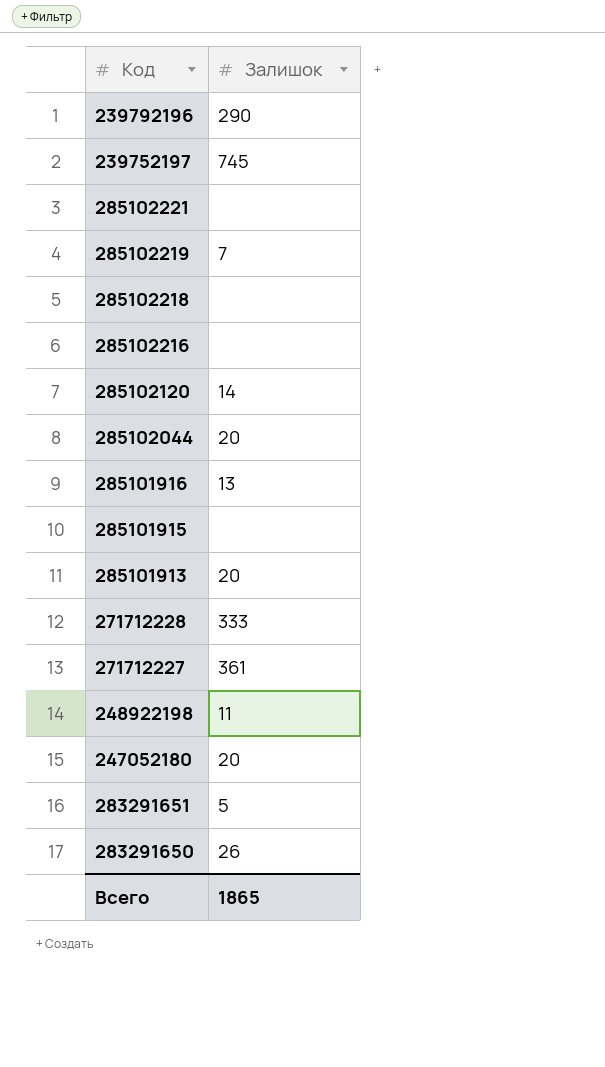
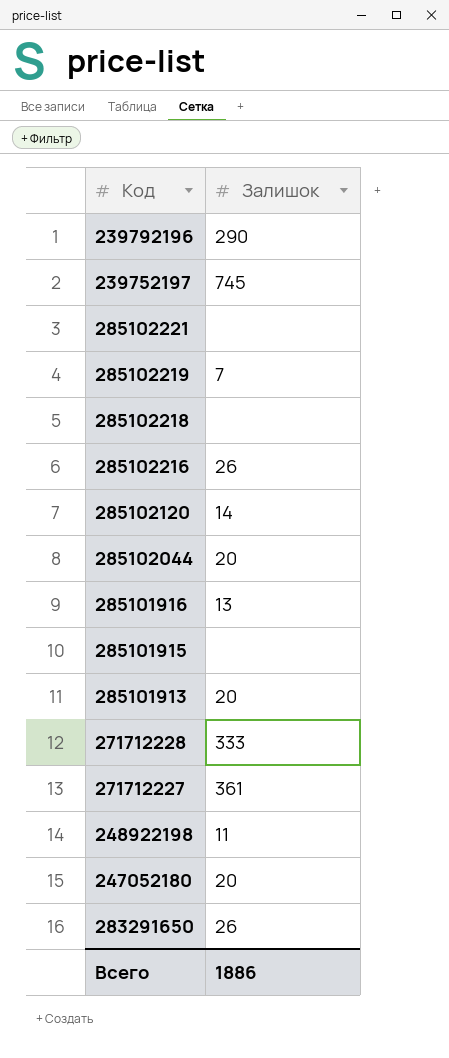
row 283291651: 5 -> none
285102216 | Залишок: none -> 26
Всего | Залишок: 1865 -> 1886

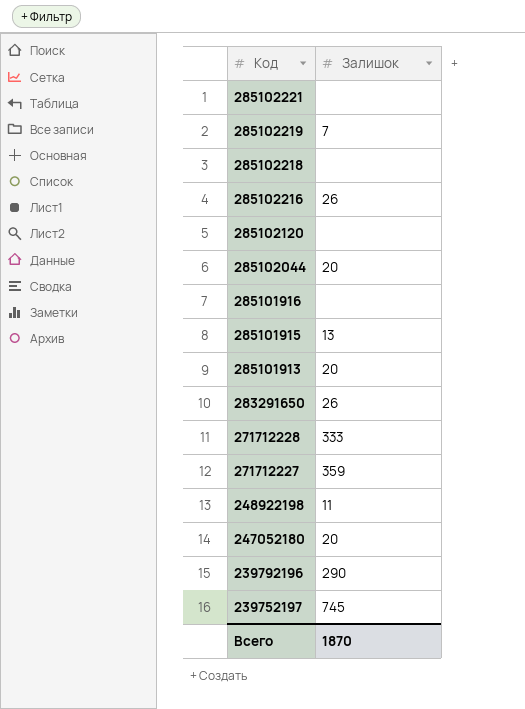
row order: none -> Код descending
285102120 | Залишок: 14 -> none
285101916 | Залишок: 13 -> none
285101915 | Залишок: none -> 13
271712227 | Залишок: 361 -> 359
Всего | Залишок: 1886 -> 1870

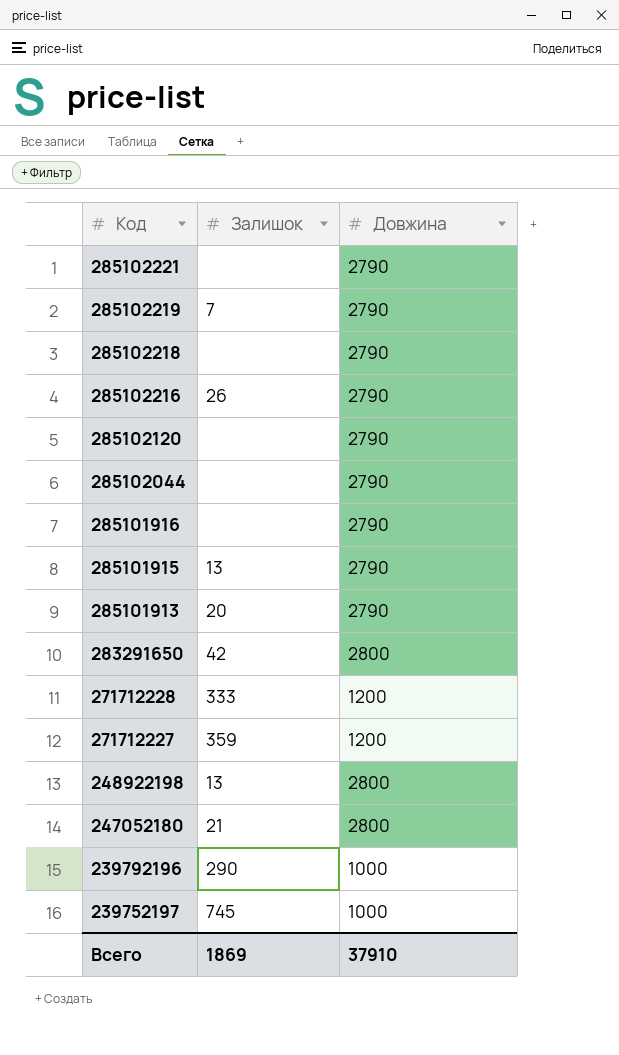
column Довжина | position: none -> 3
285102044 | Залишок: 20 -> none
283291650 | Залишок: 26 -> 42
248922198 | Залишок: 11 -> 13
247052180 | Залишок: 20 -> 21
Всего | Залишок: 1870 -> 1869

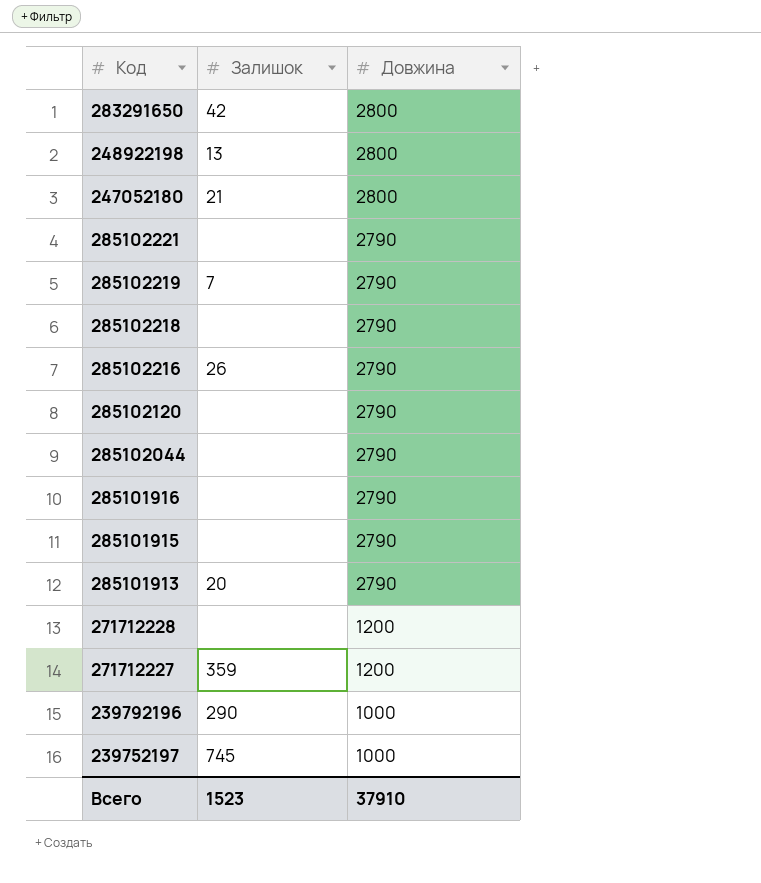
row order: Код descending -> Довжина descending
285101915 | Залишок: 13 -> none
271712228 | Залишок: 333 -> none
Всего | Залишок: 1869 -> 1523

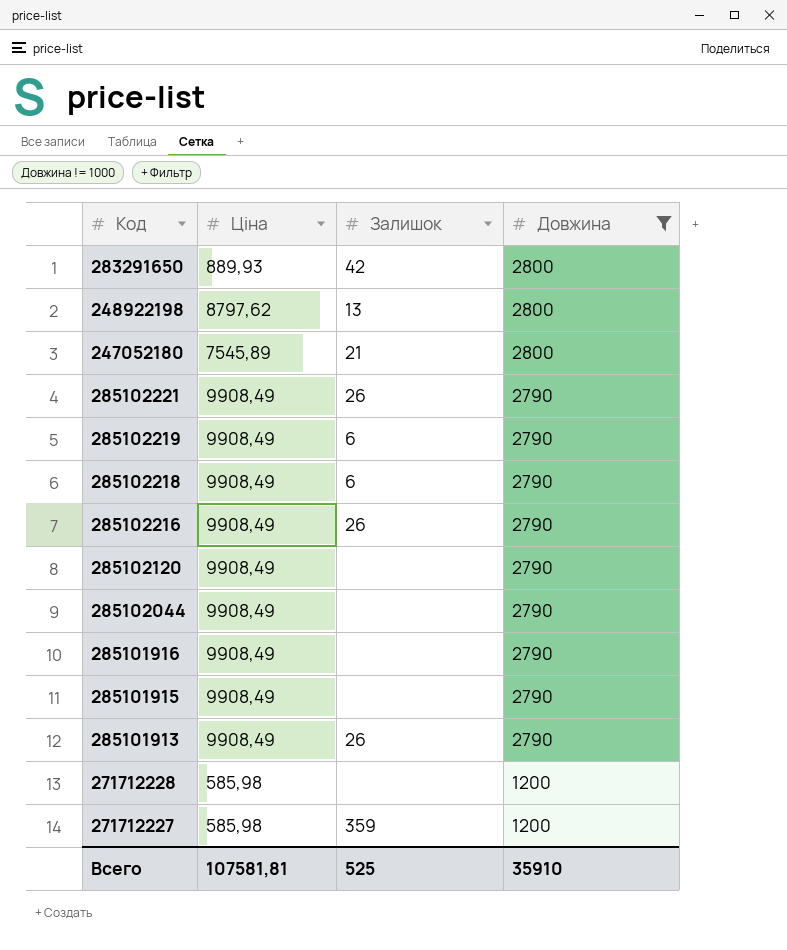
filter: none -> Довжина != 1000
column Ціна | position: none -> 2
285102221 | Залишок: none -> 26
285102219 | Залишок: 7 -> 6
285102218 | Залишок: none -> 6
285101913 | Залишок: 20 -> 26
Всего | Залишок: 1523 -> 525
Всего | Довжина: 37910 -> 35910

